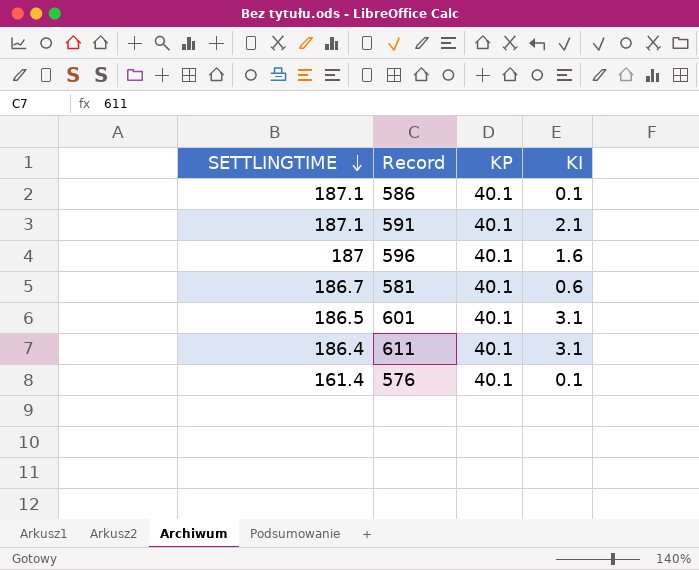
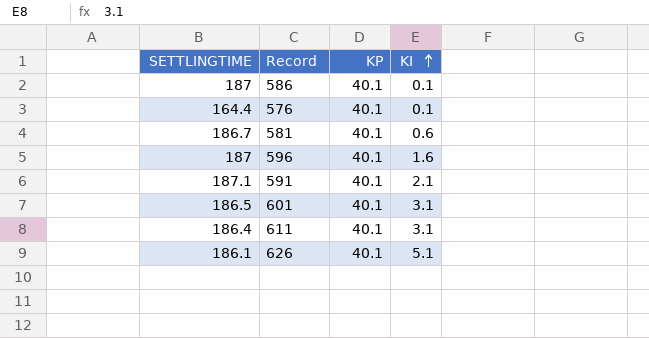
row order: SETTLINGTIME descending -> KI ascending
586 | SETTLINGTIME: 187.1 -> 187
576 | SETTLINGTIME: 161.4 -> 164.4
row 626: none -> 186.1 | 40.1 | 5.1

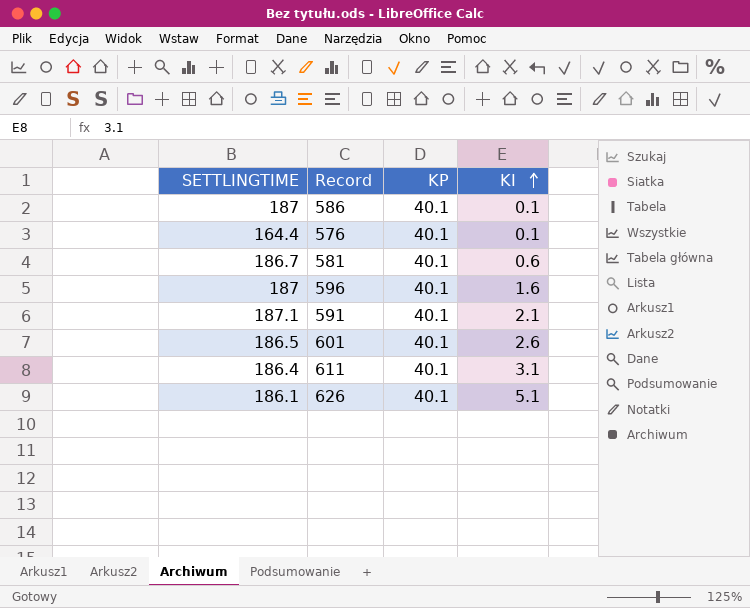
601 | KI: 3.1 -> 2.6

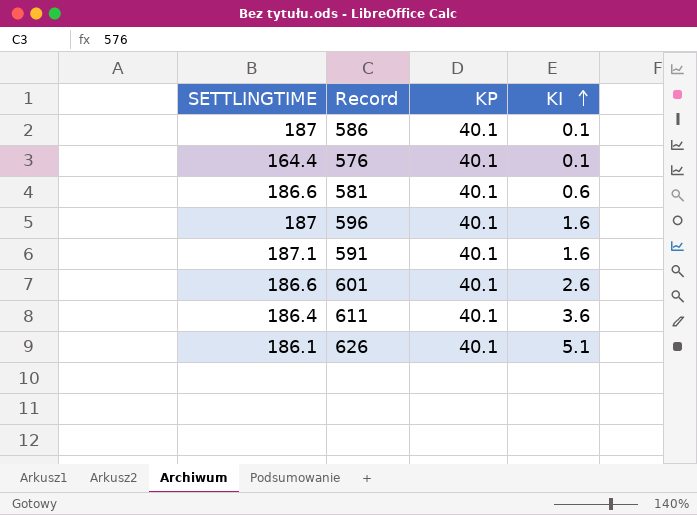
581 | SETTLINGTIME: 186.7 -> 186.6
591 | KI: 2.1 -> 1.6
601 | SETTLINGTIME: 186.5 -> 186.6
611 | KI: 3.1 -> 3.6

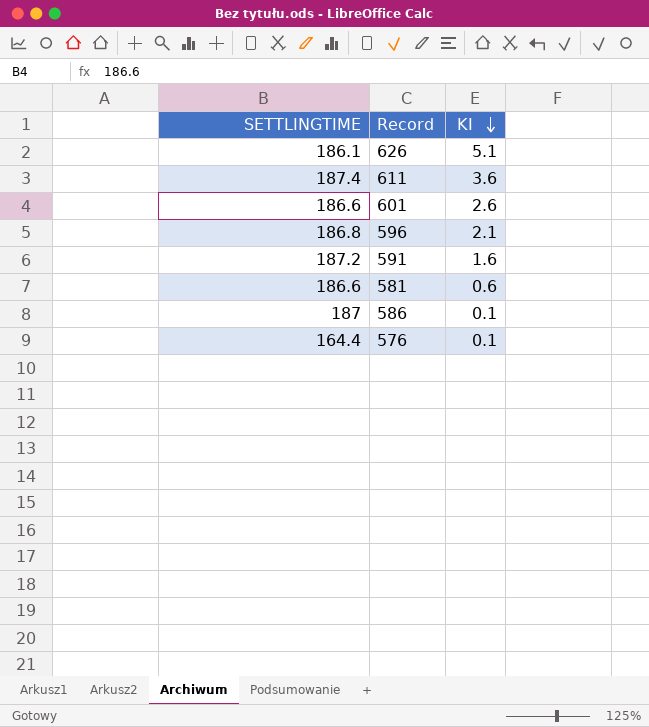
row order: KI ascending -> KI descending
column KP | position: 3 -> none
611 | SETTLINGTIME: 186.4 -> 187.4
596 | SETTLINGTIME: 187 -> 186.8
596 | KI: 1.6 -> 2.1
591 | SETTLINGTIME: 187.1 -> 187.2

